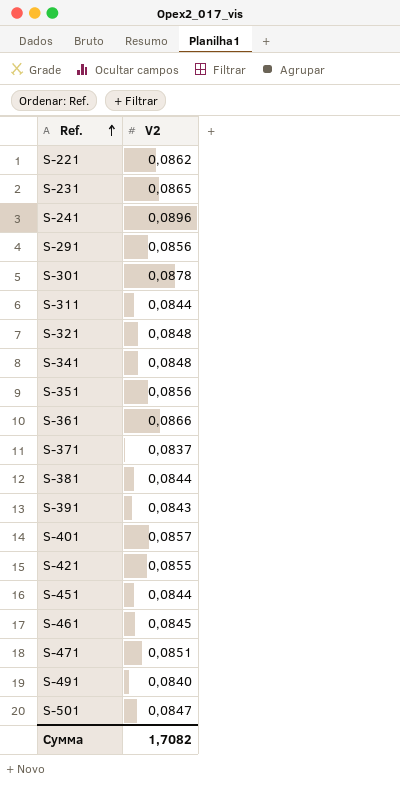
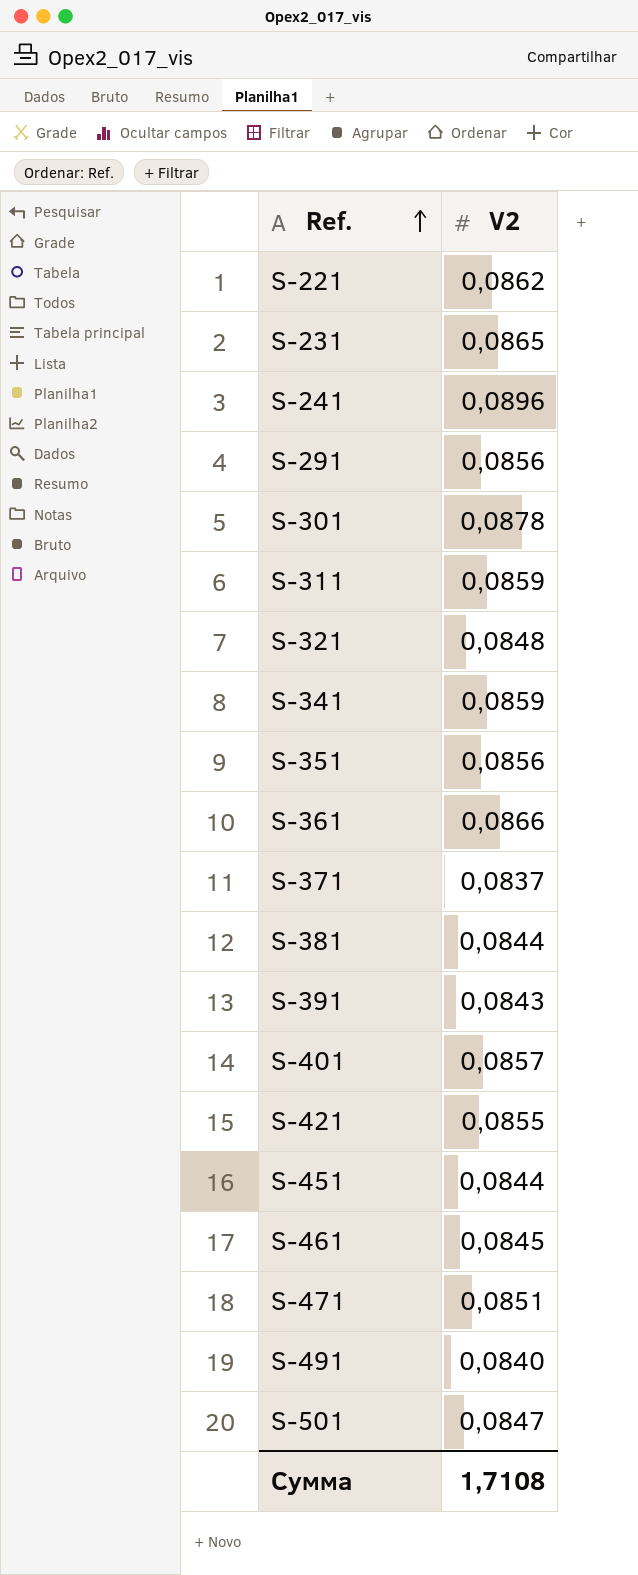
S-311 | V2: 0,0844 -> 0,0859
S-341 | V2: 0,0848 -> 0,0859
Сумма | V2: 1,7082 -> 1,7108

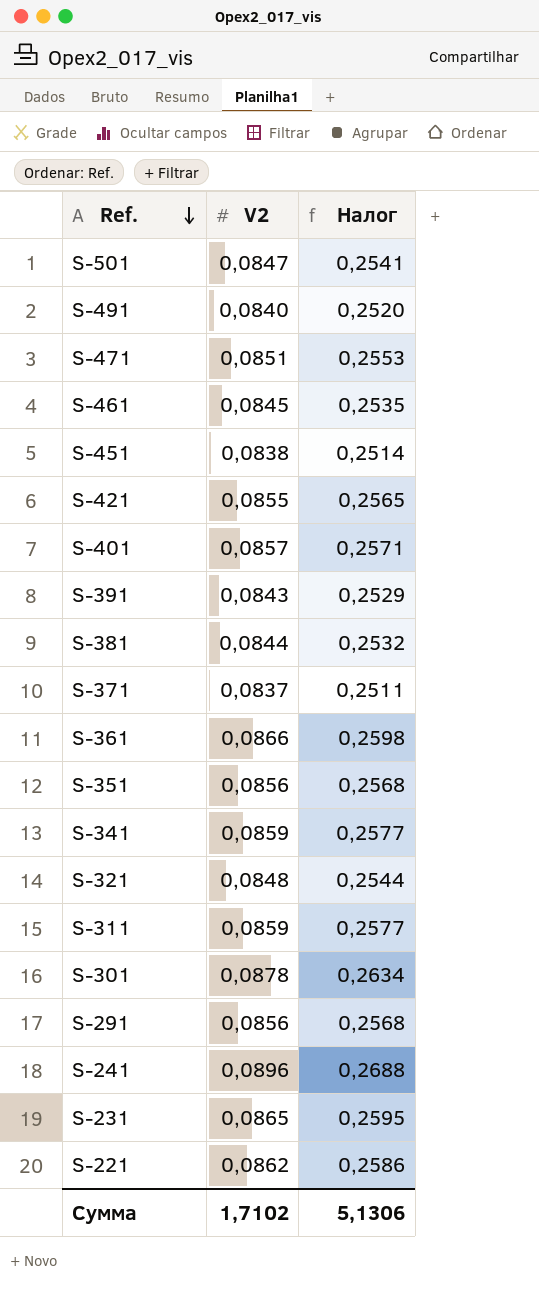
row order: Ref. ascending -> Ref. descending
column Налог | formula: none -> [V2] * 3
S-451 | V2: 0,0844 -> 0,0838
Сумма | V2: 1,7108 -> 1,7102

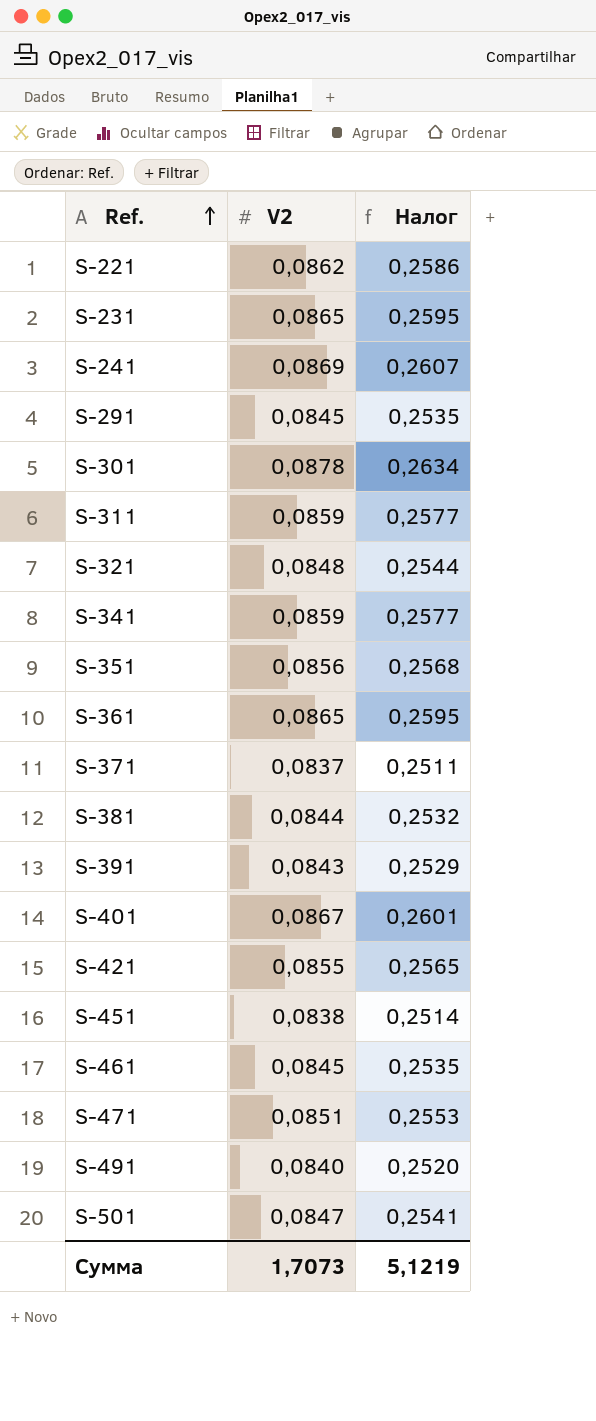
row order: Ref. descending -> Ref. ascending
S-241 | V2: 0,0896 -> 0,0869
S-241 | Налог: 0,2688 -> 0,2607
S-291 | V2: 0,0856 -> 0,0845
S-291 | Налог: 0,2568 -> 0,2535
S-361 | V2: 0,0866 -> 0,0865
S-361 | Налог: 0,2598 -> 0,2595
S-401 | V2: 0,0857 -> 0,0867
S-401 | Налог: 0,2571 -> 0,2601
Сумма | V2: 1,7102 -> 1,7073
Сумма | Налог: 5,1306 -> 5,1219

